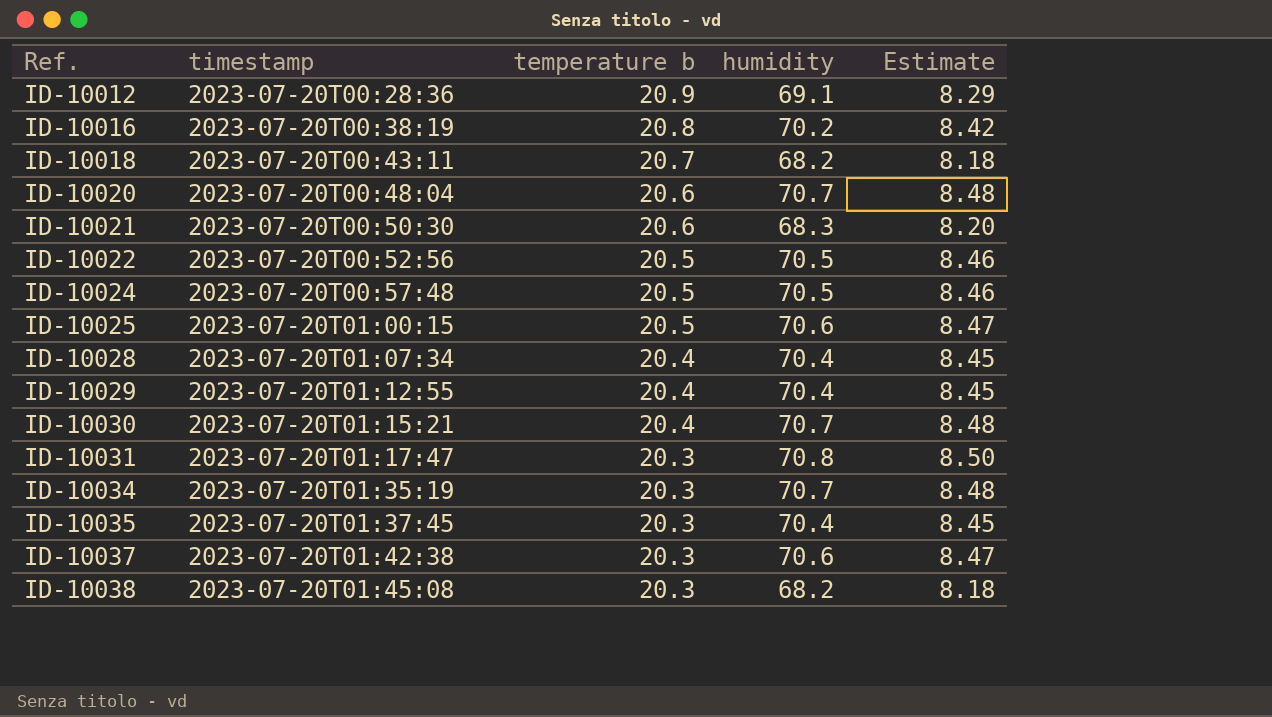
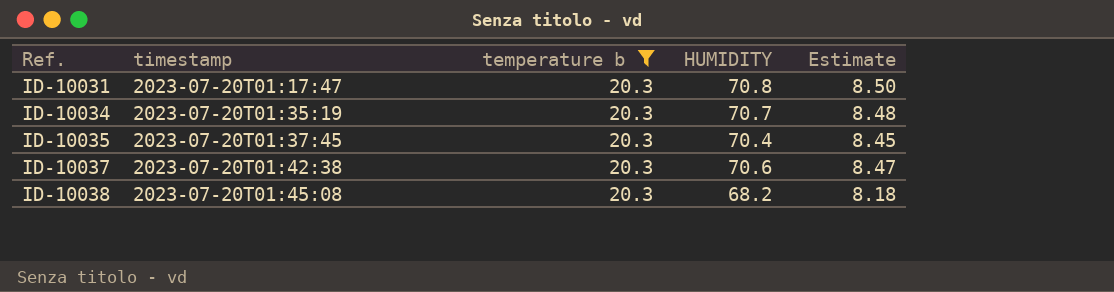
filter: none -> temperature b = 20.3
column name: humidity -> HUMIDITY

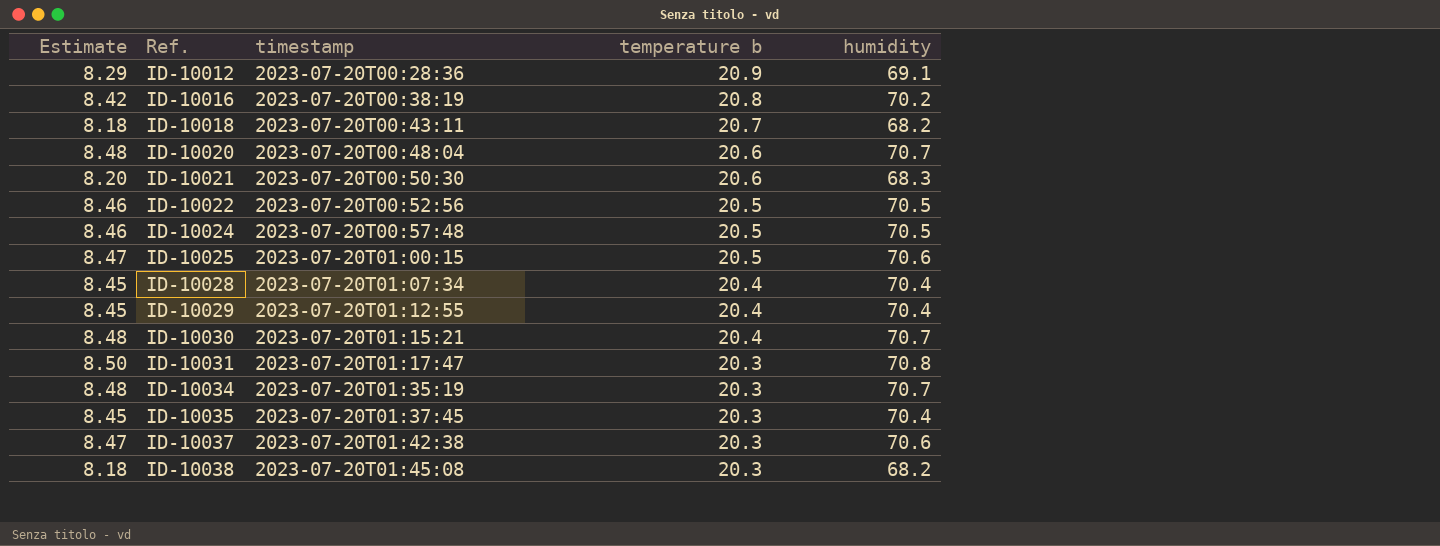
filter: temperature b = 20.3 -> none
column Estimate | position: 5 -> 1
column name: HUMIDITY -> humidity

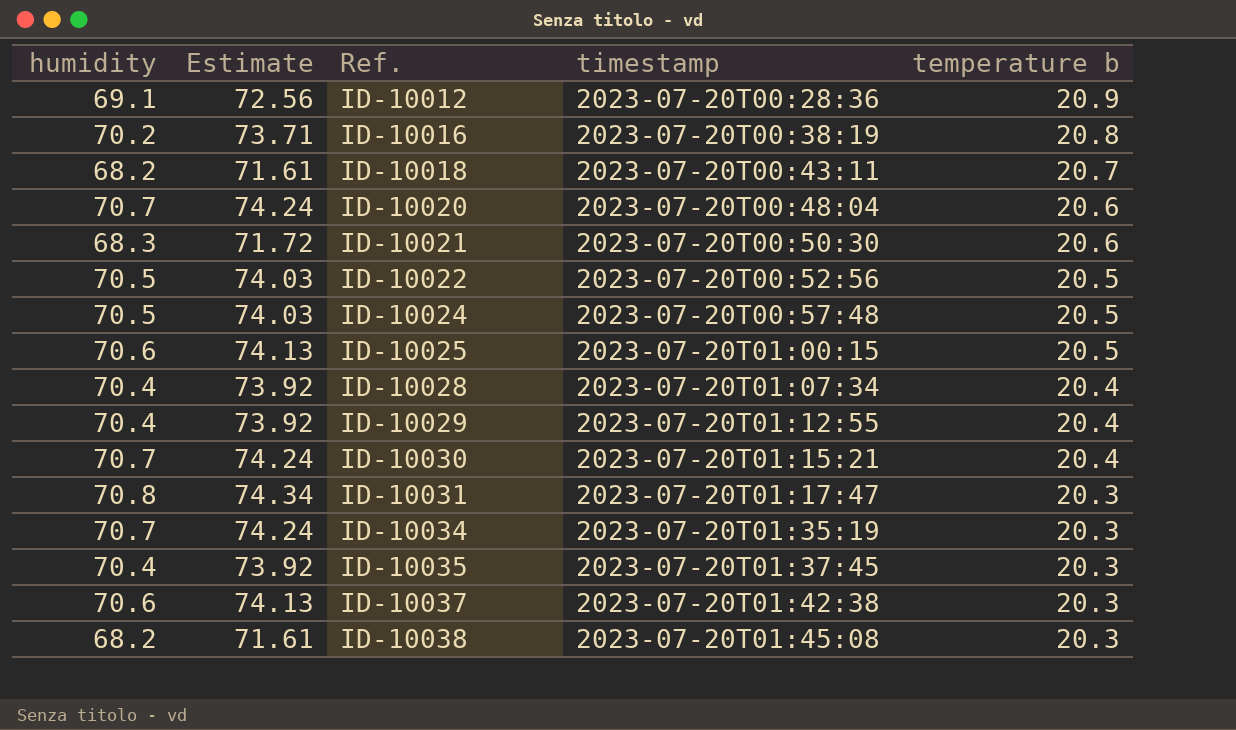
column humidity | position: 5 -> 1
column Estimate | formula: [humidity] * 0.12 -> [humidity] * 1.05

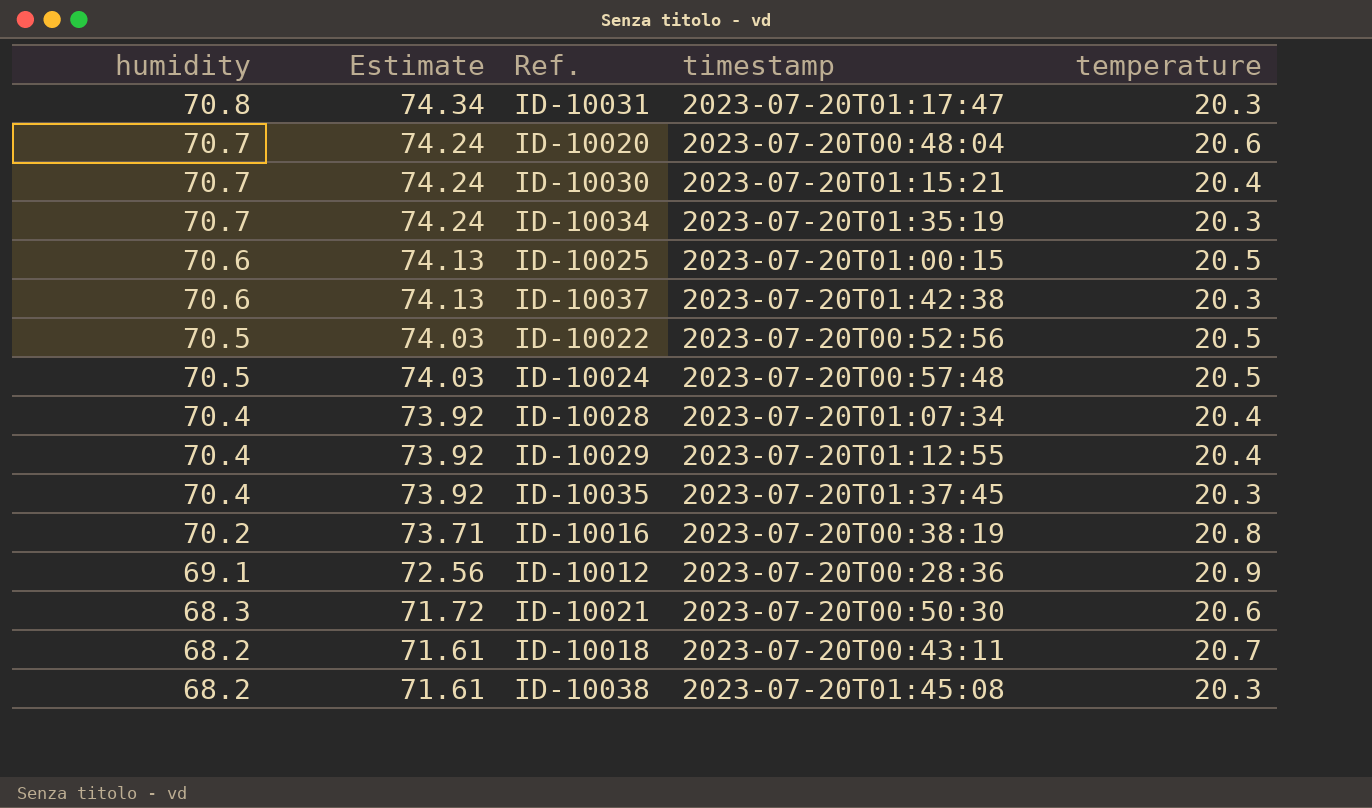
row order: Ref. ascending -> humidity descending
column name: temperature b -> temperature

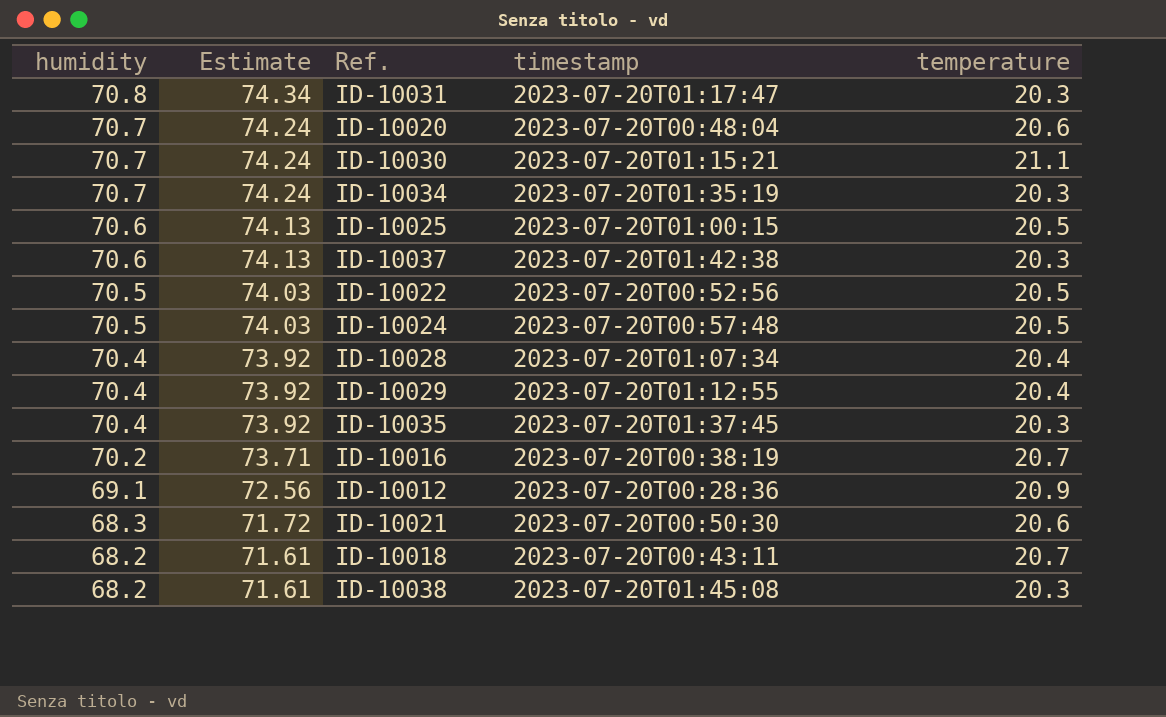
ID-10030 | temperature: 20.4 -> 21.1
ID-10016 | temperature: 20.8 -> 20.7

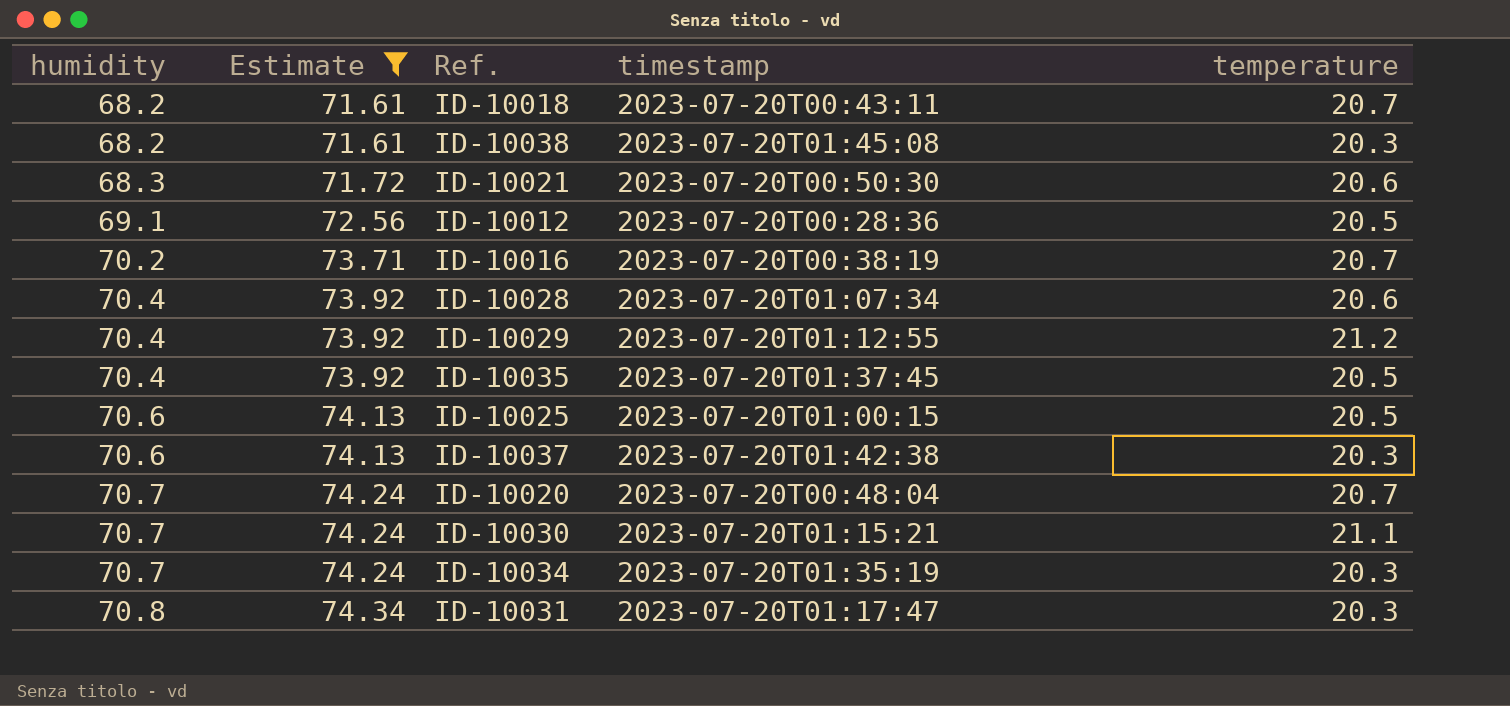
filter: none -> Estimate != 74.03
row order: humidity descending -> humidity ascending
ID-10012 | temperature: 20.9 -> 20.5
ID-10028 | temperature: 20.4 -> 20.6
ID-10029 | temperature: 20.4 -> 21.2
ID-10035 | temperature: 20.3 -> 20.5
ID-10020 | temperature: 20.6 -> 20.7

